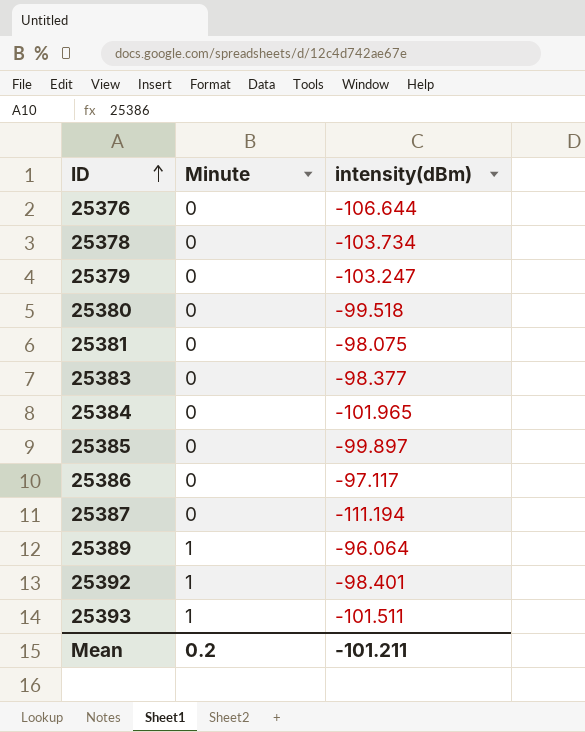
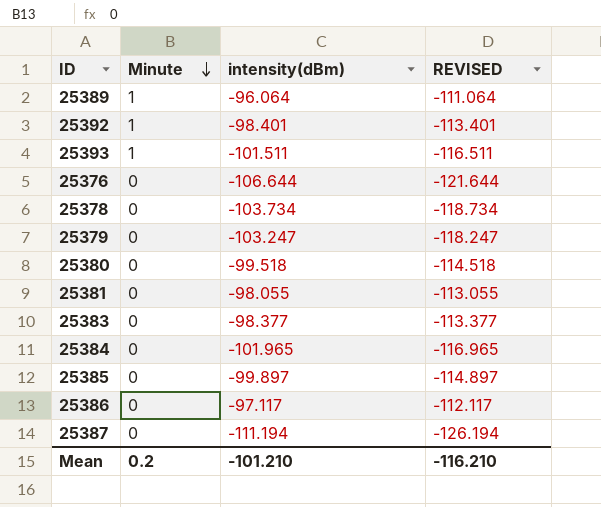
row order: ID ascending -> Minute descending
column REVISED | formula: none -> [intensity(dBm)] - 15
25381 | intensity(dBm): -98.075 -> -98.055
Mean | intensity(dBm): -101.211 -> -101.210

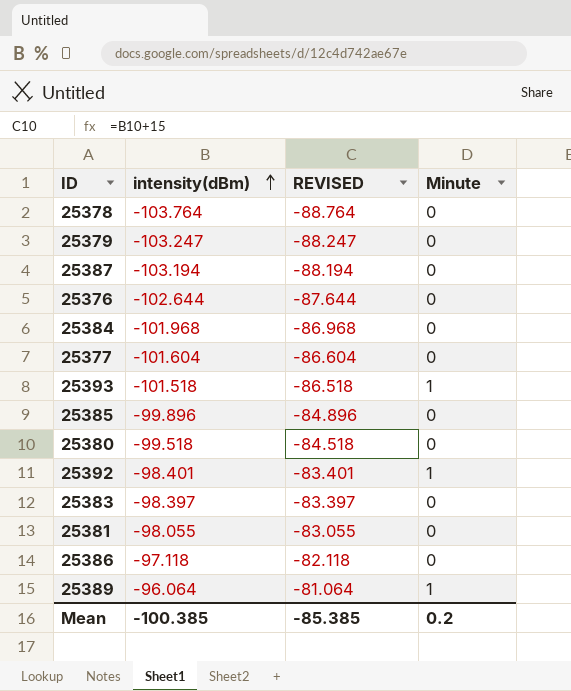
row order: Minute descending -> intensity(dBm) ascending
column REVISED | formula: [intensity(dBm)] - 15 -> [intensity(dBm)] + 15
column Minute | position: 2 -> 4
25378 | intensity(dBm): -103.734 -> -103.764
25387 | intensity(dBm): -111.194 -> -103.194
25376 | intensity(dBm): -106.644 -> -102.644
25384 | intensity(dBm): -101.965 -> -101.968
row 25377: none -> -101.604 | -86.604 | 0
25393 | intensity(dBm): -101.511 -> -101.518
25385 | intensity(dBm): -99.897 -> -99.896
25383 | intensity(dBm): -98.377 -> -98.397
25386 | intensity(dBm): -97.117 -> -97.118
Mean | intensity(dBm): -101.210 -> -100.385
Mean | REVISED: -116.210 -> -85.385

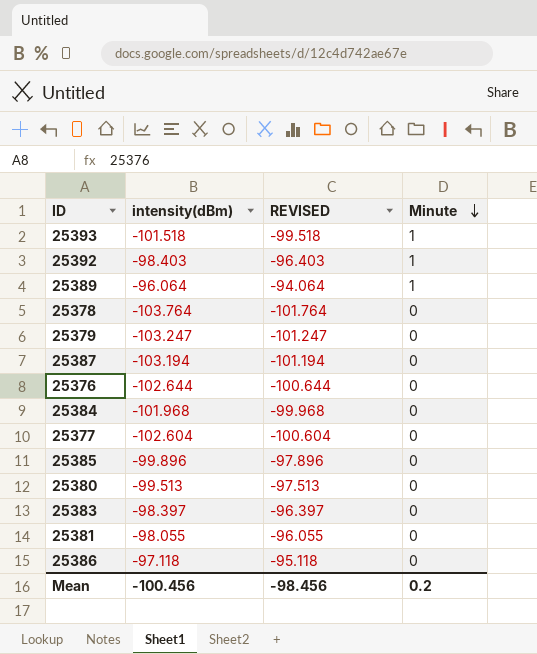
row order: intensity(dBm) ascending -> Minute descending
column REVISED | formula: [intensity(dBm)] + 15 -> [intensity(dBm)] + 2
25392 | intensity(dBm): -98.401 -> -98.403
25377 | intensity(dBm): -101.604 -> -102.604
25380 | intensity(dBm): -99.518 -> -99.513
Mean | intensity(dBm): -100.385 -> -100.456
Mean | REVISED: -85.385 -> -98.456

